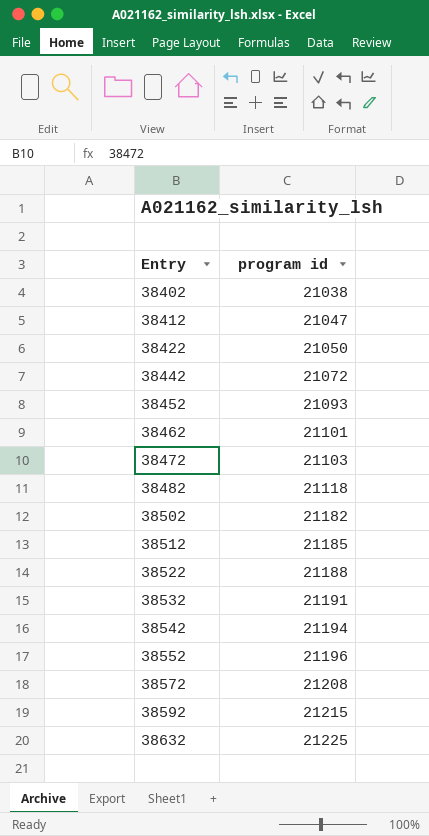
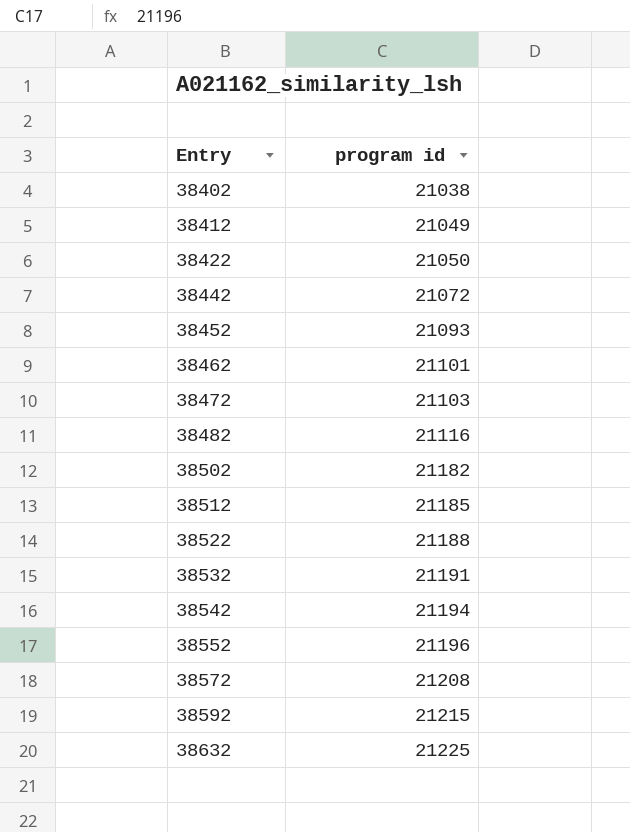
38412 | program id: 21047 -> 21049
38482 | program id: 21118 -> 21116

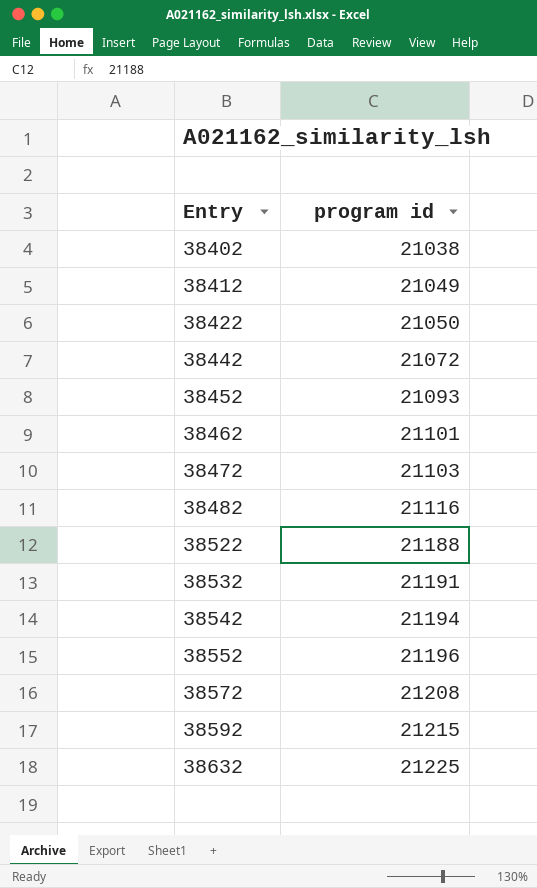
row 38502: 21182 -> none
row 38512: 21185 -> none

